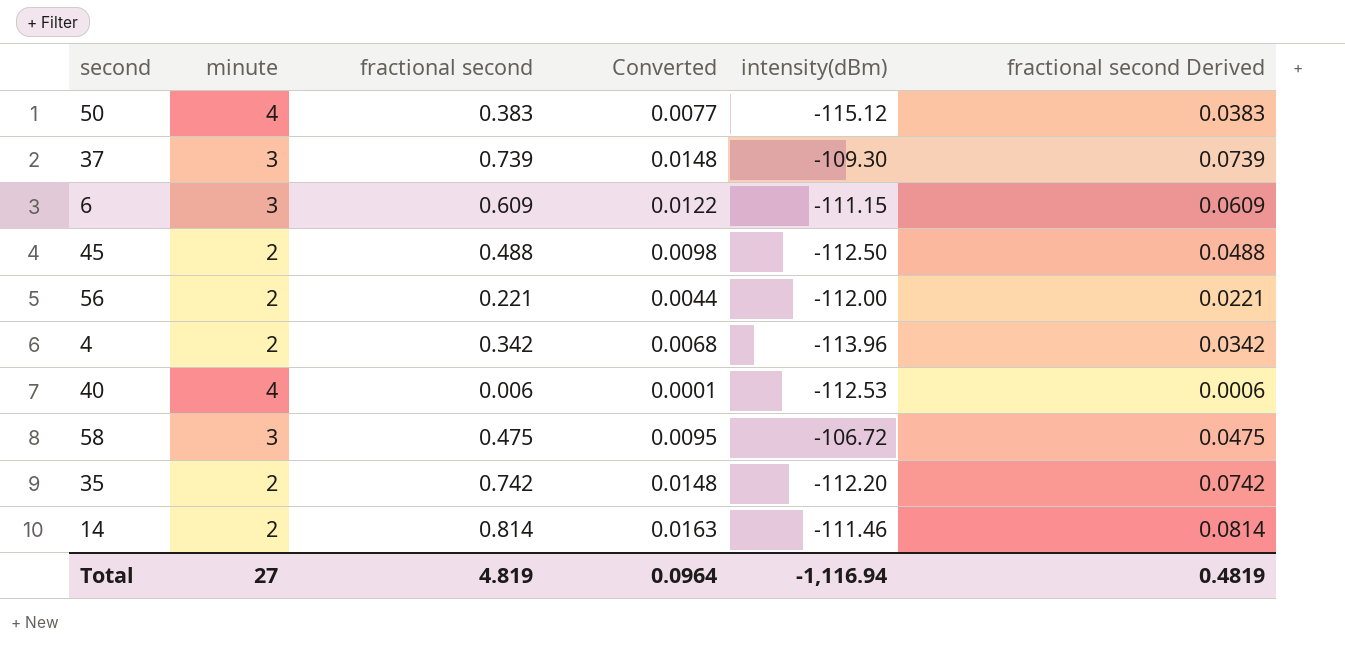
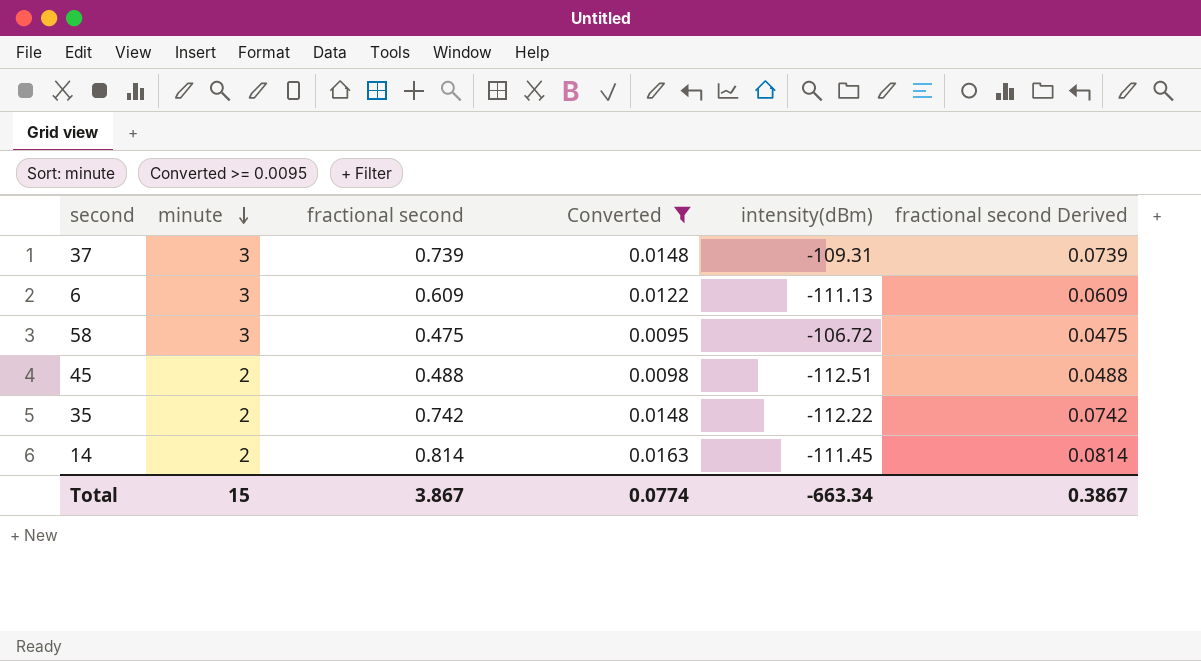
filter: none -> Converted >= 0.0095
row order: none -> minute descending
37 | intensity(dBm): -109.30 -> -109.31
6 | intensity(dBm): -111.15 -> -111.13
45 | intensity(dBm): -112.50 -> -112.51
35 | intensity(dBm): -112.20 -> -112.22
14 | intensity(dBm): -111.46 -> -111.45
Total | minute: 27 -> 15
Total | fractional second: 4.819 -> 3.867
Total | Converted: 0.0964 -> 0.0774
Total | intensity(dBm): -1,116.94 -> -663.34
Total | fractional second Derived: 0.4819 -> 0.3867

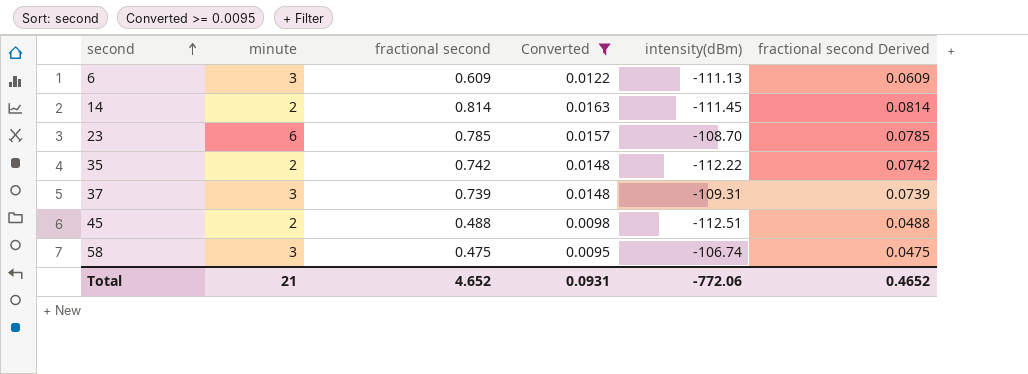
row order: minute descending -> second ascending
row 23: none -> 6 | 0.785 | 0.0157 | -108.70 | 0.0785
58 | intensity(dBm): -106.72 -> -106.74
Total | minute: 15 -> 21
Total | fractional second: 3.867 -> 4.652
Total | Converted: 0.0774 -> 0.0931
Total | intensity(dBm): -663.34 -> -772.06
Total | fractional second Derived: 0.3867 -> 0.4652

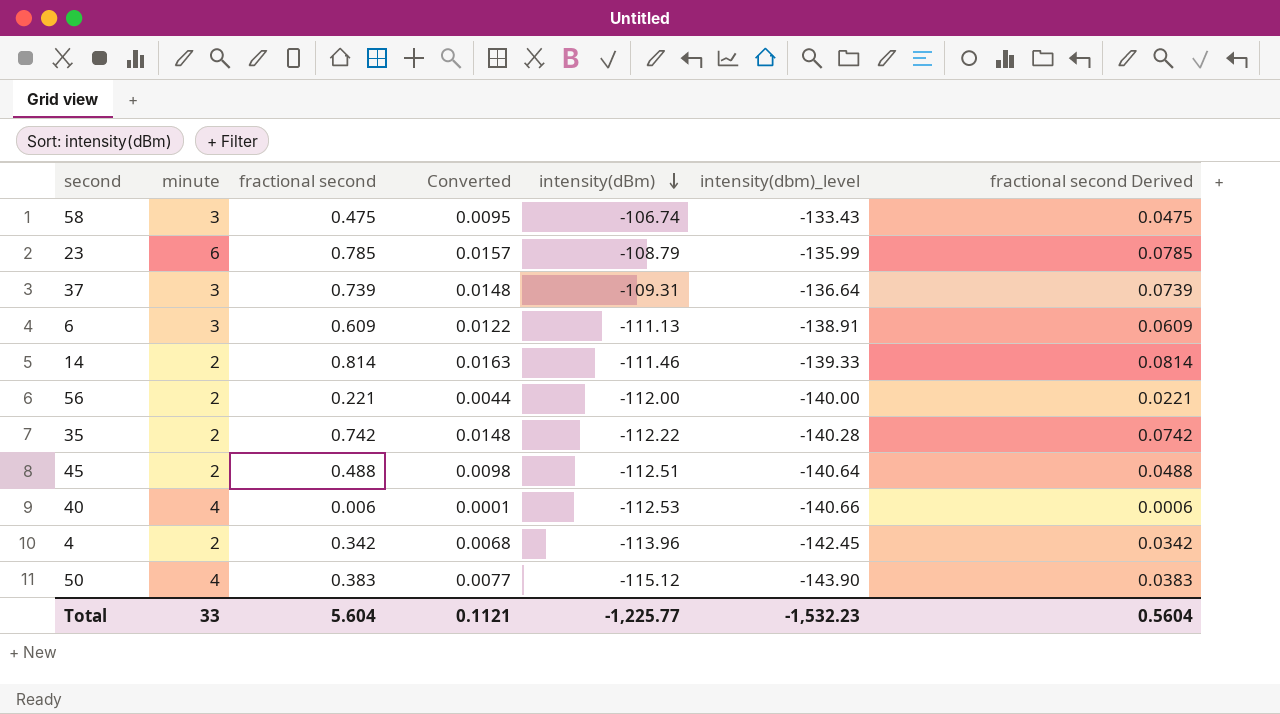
filter: Converted >= 0.0095 -> none
row order: second ascending -> intensity(dBm) descending
column intensity(dbm)_level | formula: none -> [intensity(dBm)] * 1.25
23 | intensity(dBm): -108.70 -> -108.79
14 | intensity(dBm): -111.45 -> -111.46
Total | minute: 21 -> 33
Total | fractional second: 4.652 -> 5.604
Total | Converted: 0.0931 -> 0.1121
Total | intensity(dBm): -772.06 -> -1,225.77
Total | fractional second Derived: 0.4652 -> 0.5604

